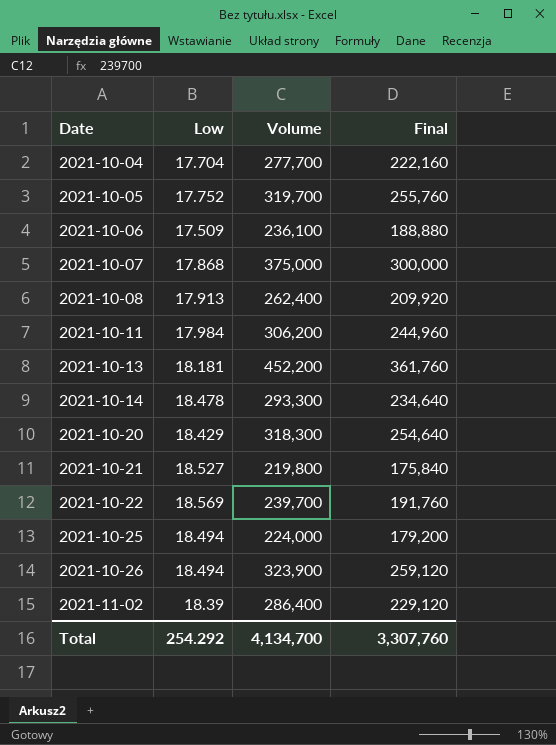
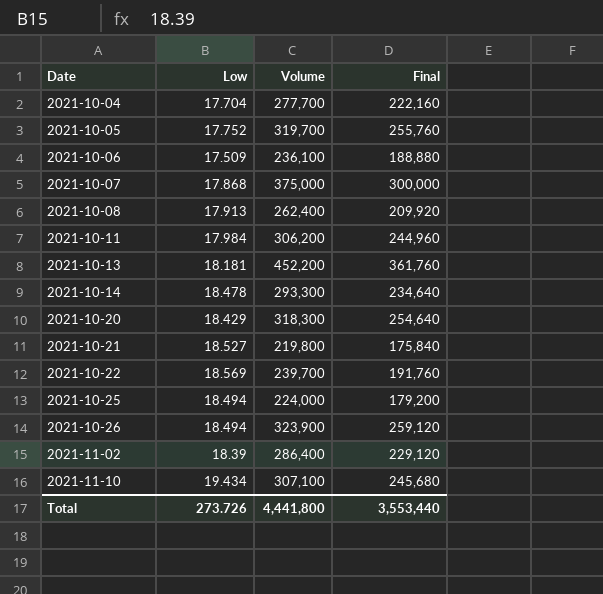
row 2021-11-10: none -> 19.434 | 307,100 | 245,680
Total | Low: 254.292 -> 273.726
Total | Volume: 4,134,700 -> 4,441,800
Total | Final: 3,307,760 -> 3,553,440

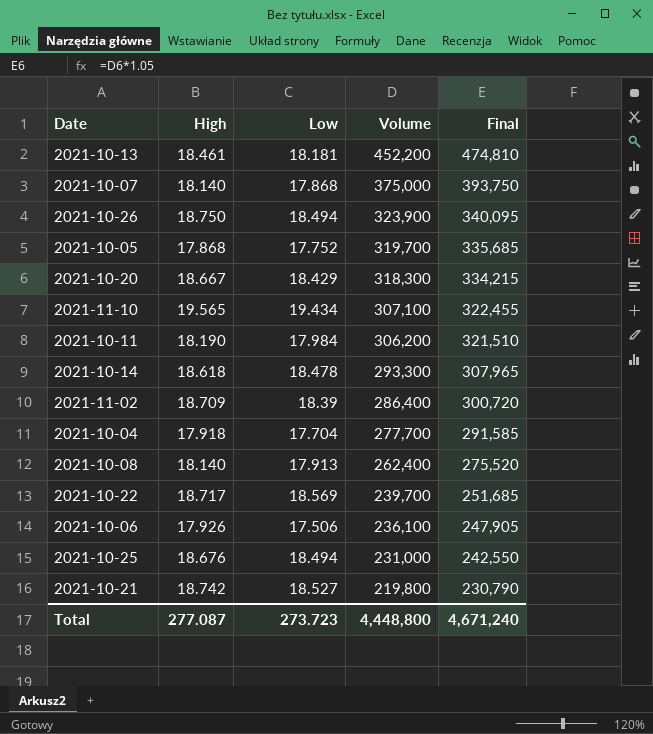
row order: Date ascending -> Volume descending
column High | position: none -> 2
column Final | formula: [Volume] * 0.8 -> [Volume] * 1.05
2021-10-06 | Low: 17.509 -> 17.506
2021-10-25 | Volume: 224,000 -> 231,000
Total | Low: 273.726 -> 273.723
Total | Volume: 4,441,800 -> 4,448,800
Total | Final: 3,553,440 -> 4,671,240

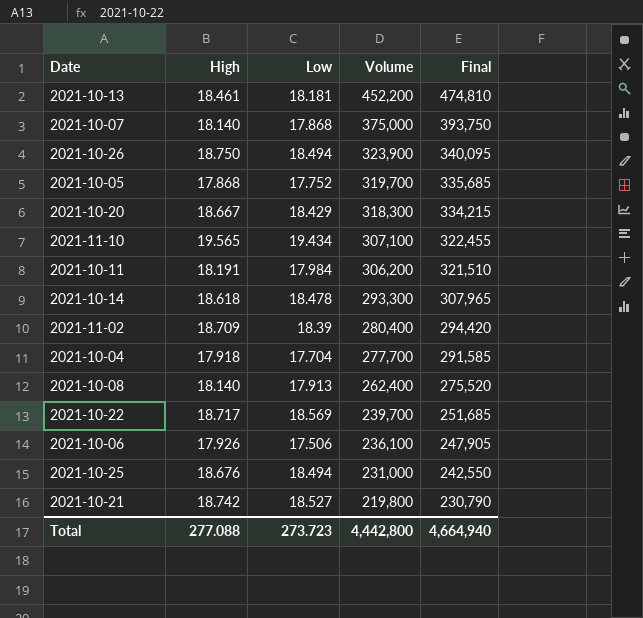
2021-10-11 | High: 18.190 -> 18.191
2021-11-02 | Volume: 286,400 -> 280,400
2021-11-02 | Final: 300,720 -> 294,420
Total | High: 277.087 -> 277.088
Total | Volume: 4,448,800 -> 4,442,800
Total | Final: 4,671,240 -> 4,664,940

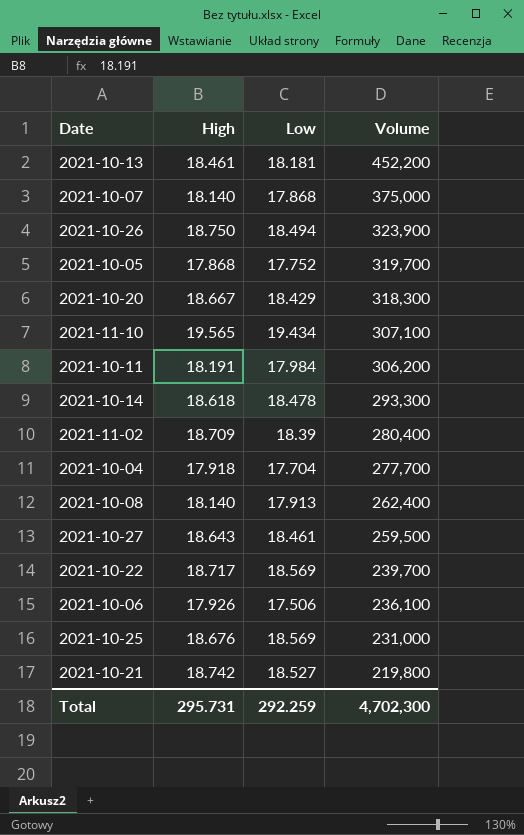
column Final | formula: [Volume] * 1.05 -> none
row 2021-10-27: none -> 18.643 | 18.461 | 259,500
2021-10-25 | Low: 18.494 -> 18.569
Total | High: 277.088 -> 295.731
Total | Low: 273.723 -> 292.259
Total | Volume: 4,442,800 -> 4,702,300

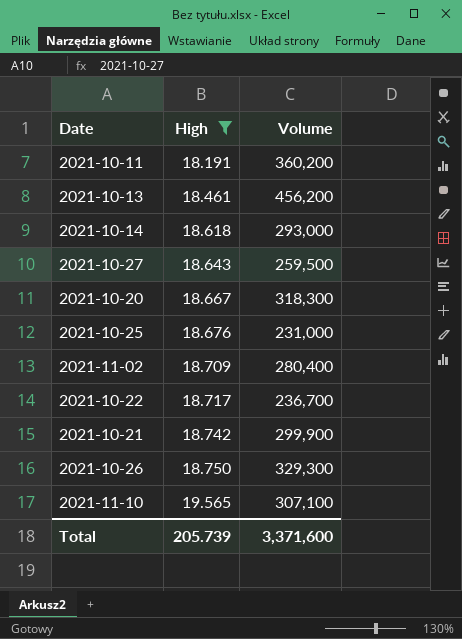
filter: none -> High >= 18.191
row order: Volume descending -> High ascending
column Low | position: 3 -> none
2021-10-11 | Volume: 306,200 -> 360,200
2021-10-13 | Volume: 452,200 -> 456,200
2021-10-14 | Volume: 293,300 -> 293,000
2021-10-22 | Volume: 239,700 -> 236,700
2021-10-21 | Volume: 219,800 -> 299,900
2021-10-26 | Volume: 323,900 -> 329,300
Total | High: 295.731 -> 205.739
Total | Volume: 4,702,300 -> 3,371,600

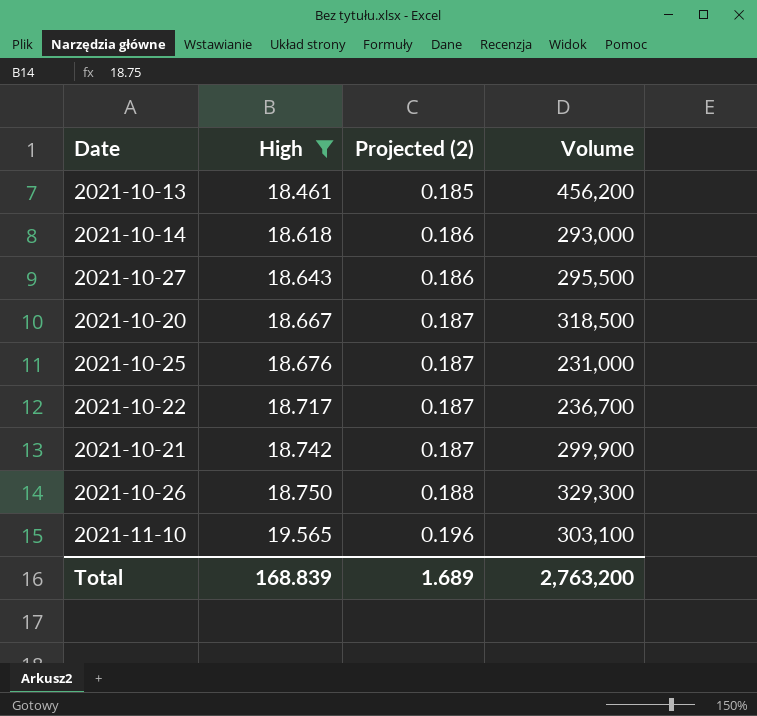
column Projected (2) | formula: none -> [High] * 0.01
row 2021-10-11: 18.191 | 360,200 -> none
row 2021-11-02: 18.709 | 280,400 -> none
2021-10-27 | Volume: 259,500 -> 295,500
2021-10-20 | Volume: 318,300 -> 318,500
2021-11-10 | Volume: 307,100 -> 303,100
Total | High: 205.739 -> 168.839
Total | Volume: 3,371,600 -> 2,763,200

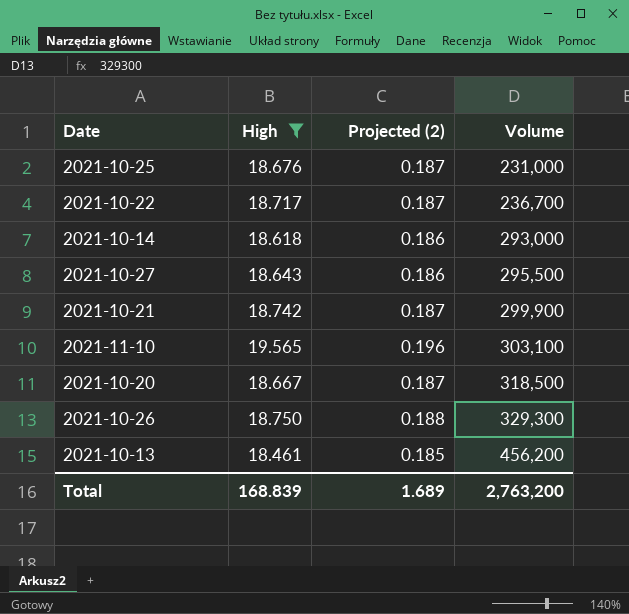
row order: High ascending -> Volume ascending

